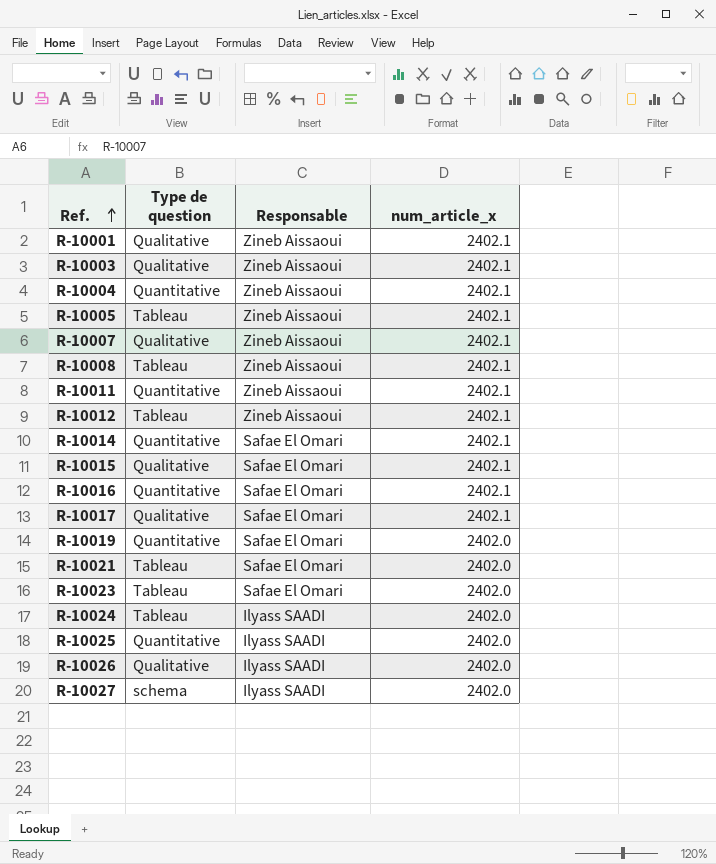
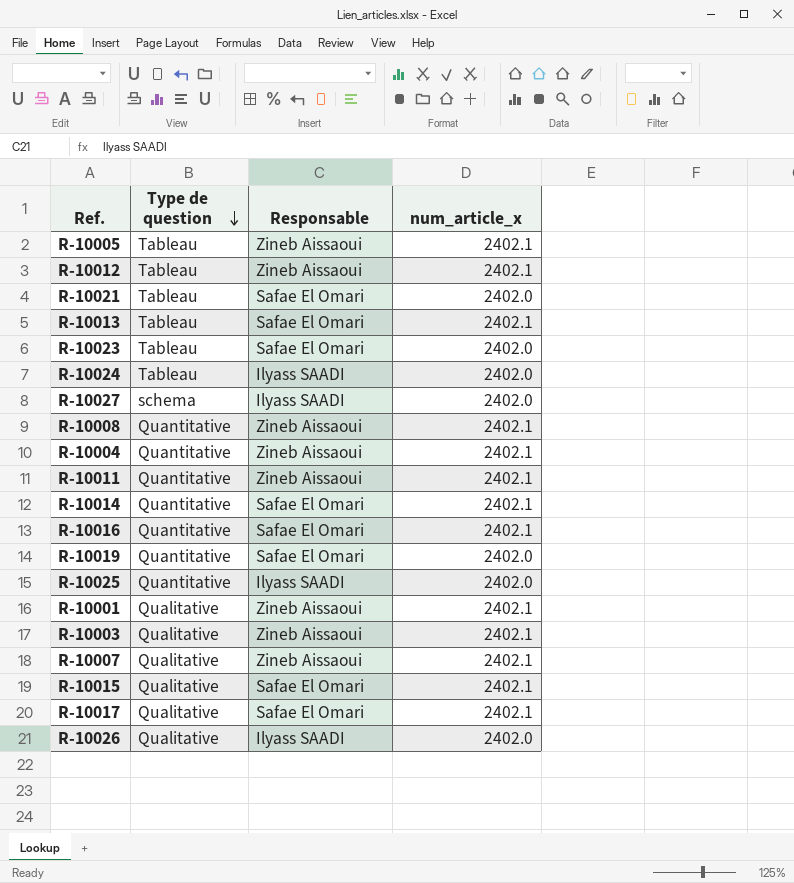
row order: Ref. ascending -> Type de question descending
row R-10013: none -> Tableau | Safae El Omari | 2402.1
R-10008 | Type de question: Tableau -> Quantitative

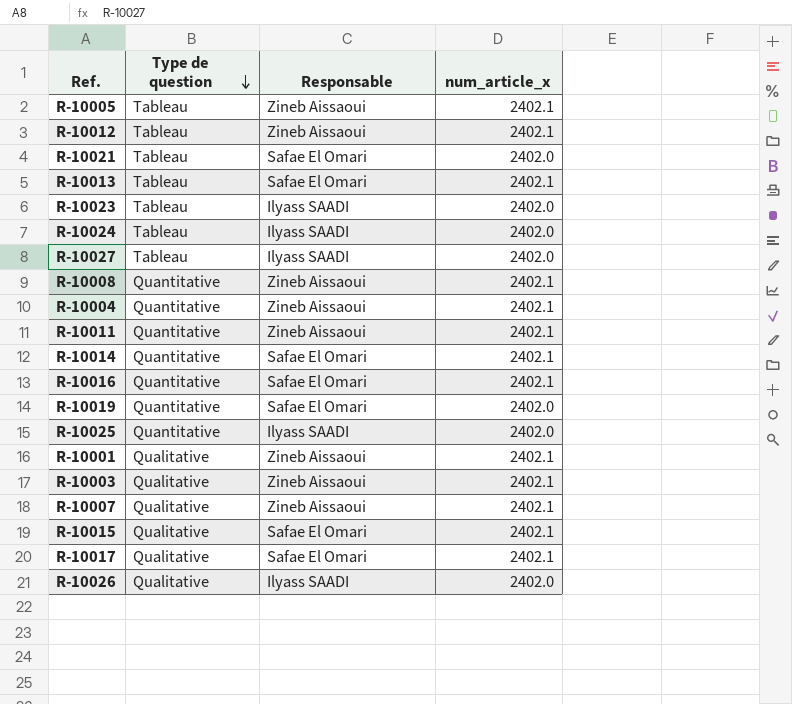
R-10023 | Responsable: Safae El Omari -> Ilyass SAADI
R-10027 | Type de question: schema -> Tableau

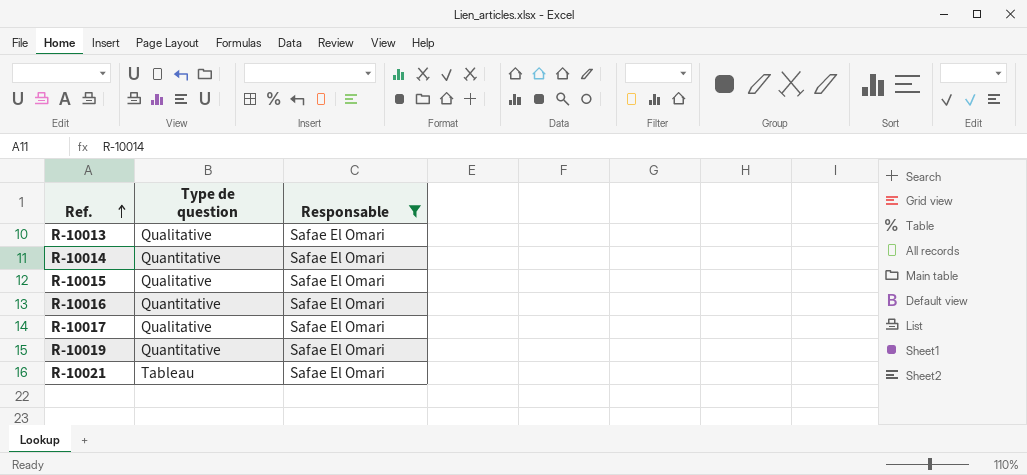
filter: none -> Responsable = Safae El Omari
row order: Type de question descending -> Ref. ascending
column num_article_x | position: 4 -> none
R-10013 | Type de question: Tableau -> Qualitative

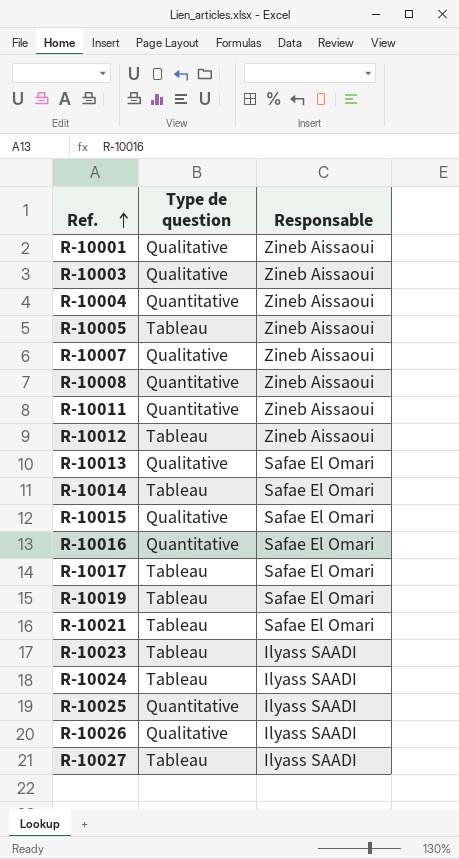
filter: Responsable = Safae El Omari -> none
R-10014 | Type de question: Quantitative -> Tableau
R-10017 | Type de question: Qualitative -> Tableau
R-10019 | Type de question: Quantitative -> Tableau

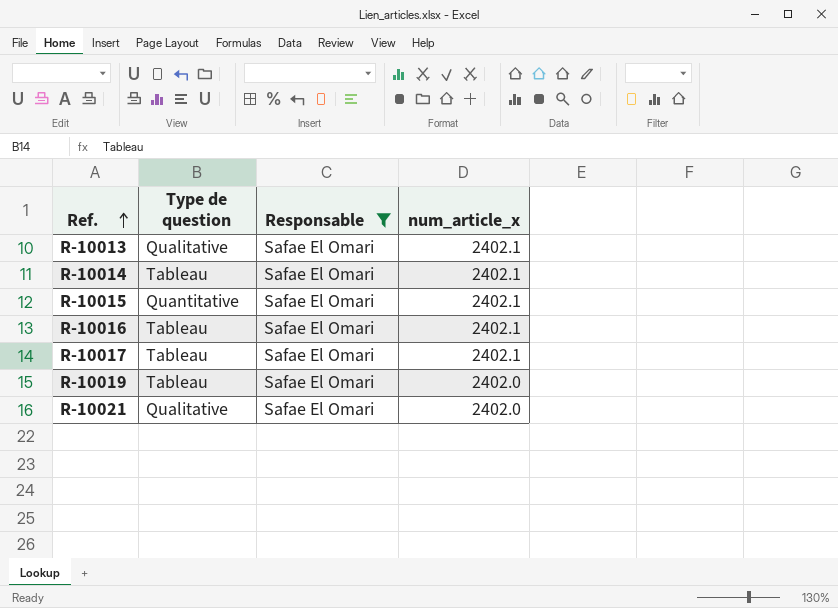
filter: none -> Responsable = Safae El Omari
column num_article_x | position: none -> 4
R-10015 | Type de question: Qualitative -> Quantitative
R-10016 | Type de question: Quantitative -> Tableau
R-10021 | Type de question: Tableau -> Qualitative

